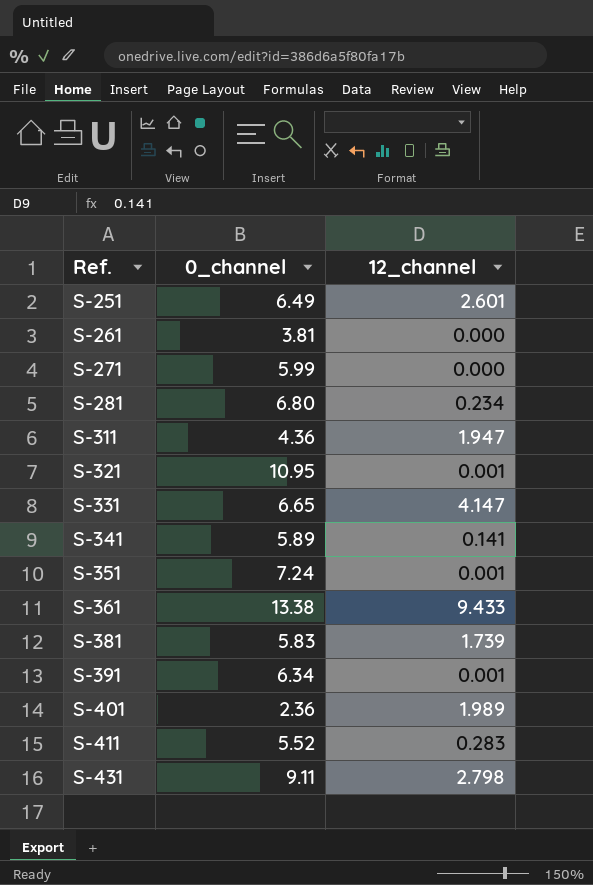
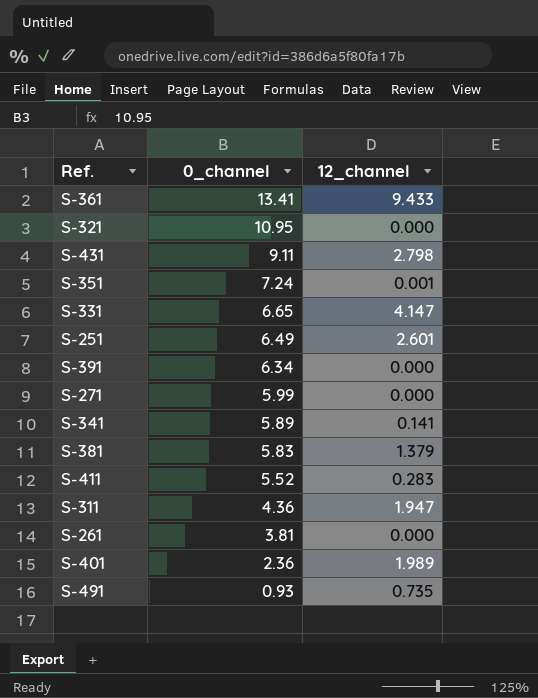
row order: Ref. ascending -> 0_channel descending
row S-281: 6.80 | 0.234 -> none
S-361 | 0_channel: 13.38 -> 13.41
S-321 | 12_channel: 0.001 -> 0.000
S-391 | 12_channel: 0.001 -> 0.000
S-381 | 12_channel: 1.739 -> 1.379
row S-491: none -> 0.93 | 0.735

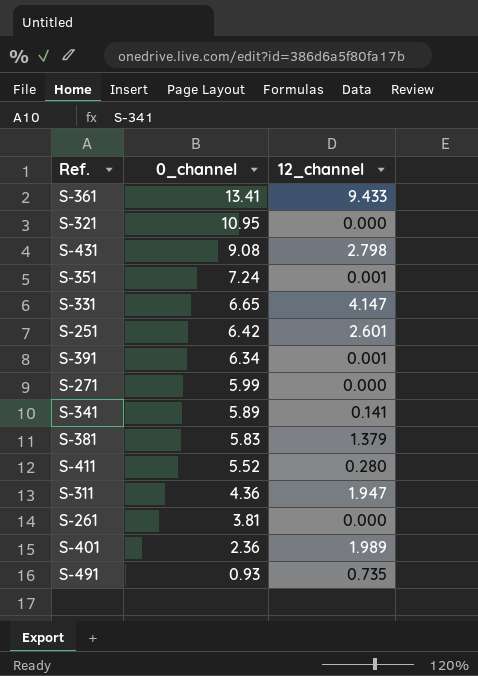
S-431 | 0_channel: 9.11 -> 9.08
S-251 | 0_channel: 6.49 -> 6.42
S-391 | 12_channel: 0.000 -> 0.001
S-411 | 12_channel: 0.283 -> 0.280

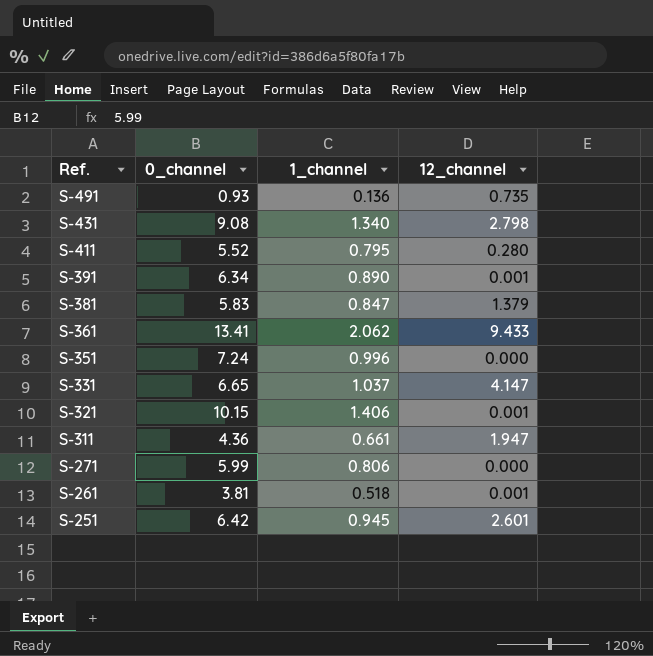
row order: 0_channel descending -> Ref. descending
column 1_channel | position: none -> 3
row S-341: 5.89 | 0.141 -> none
row S-401: 2.36 | 1.989 -> none
S-351 | 12_channel: 0.001 -> 0.000
S-321 | 0_channel: 10.95 -> 10.15
S-321 | 12_channel: 0.000 -> 0.001
S-261 | 12_channel: 0.000 -> 0.001

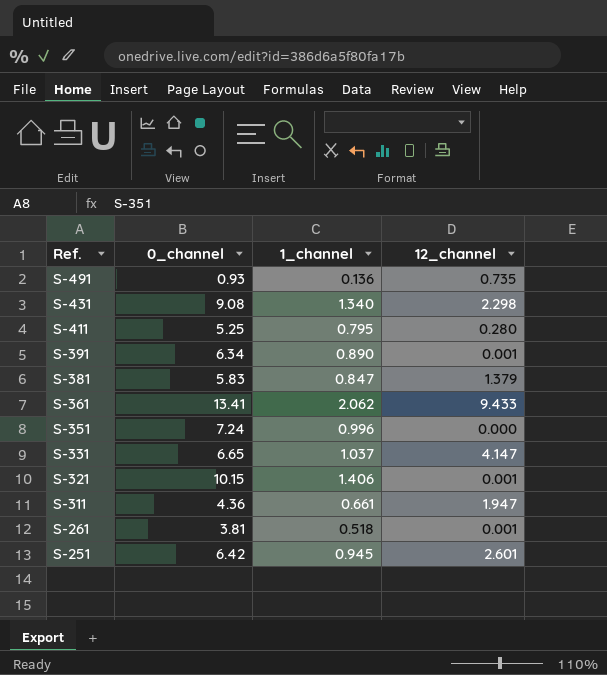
row S-271: 5.99 | 0.806 | 0.000 -> none
S-431 | 12_channel: 2.798 -> 2.298
S-411 | 0_channel: 5.52 -> 5.25

